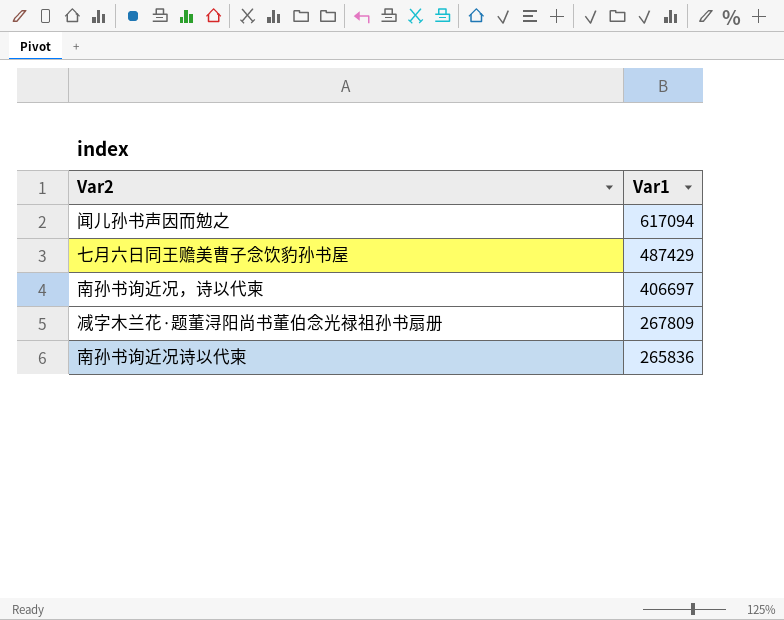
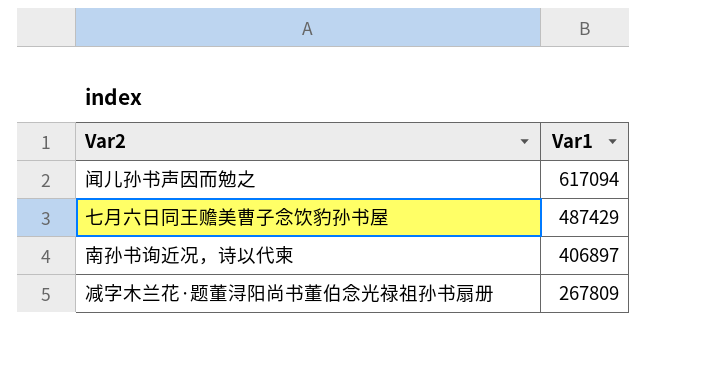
row 南孙书询近况诗以代柬: 265836 -> none
南孙书询近况，诗以代柬 | Var1: 406697 -> 406897

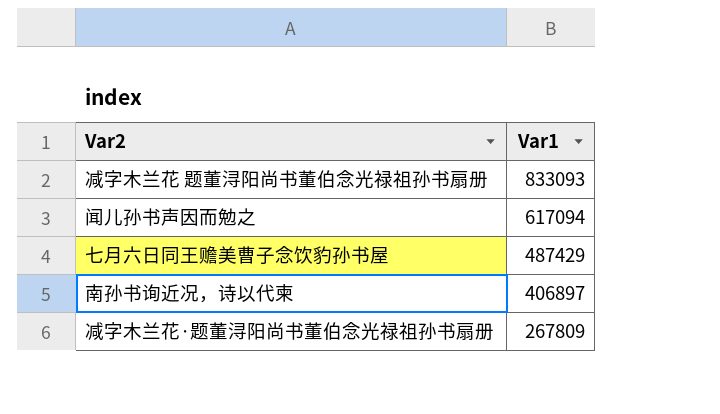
row 减字木兰花 题董浔阳尚书董伯念光禄祖孙书扇册: none -> 833093

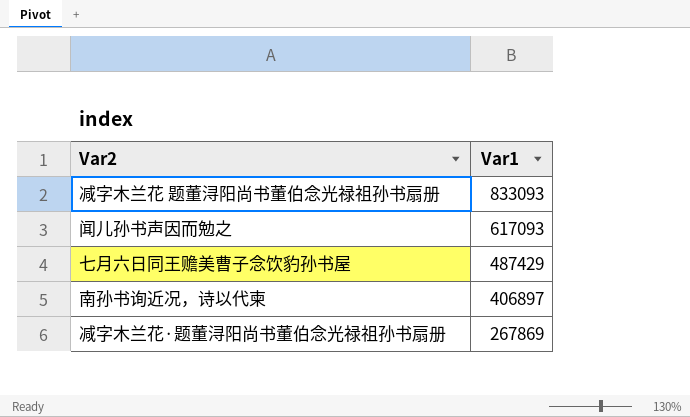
闻儿孙书声因而勉之 | Var1: 617094 -> 617093
减字木兰花·题董浔阳尚书董伯念光禄祖孙书扇册 | Var1: 267809 -> 267869

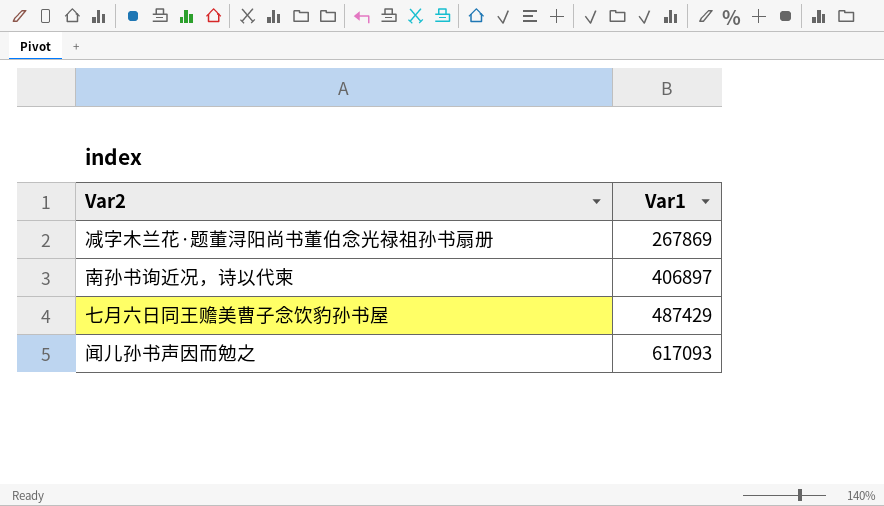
row order: Var1 descending -> Var1 ascending
row 减字木兰花 题董浔阳尚书董伯念光禄祖孙书扇册: 833093 -> none

